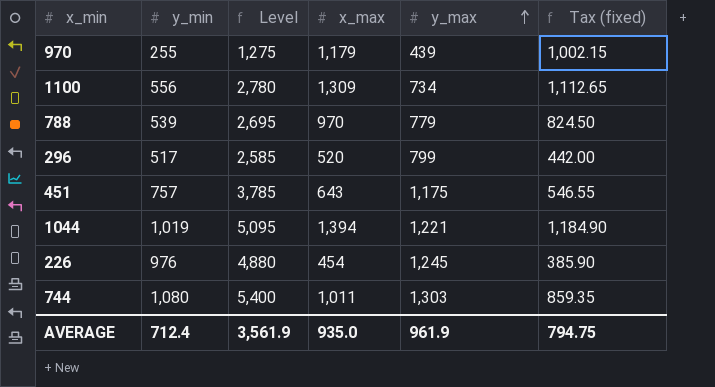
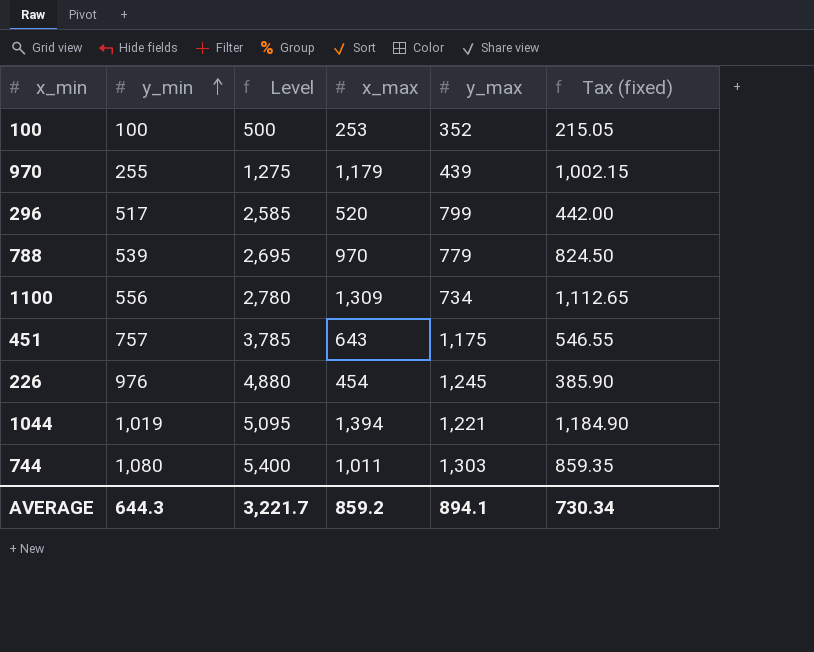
row order: y_max ascending -> y_min ascending
row 100: none -> 100 | 500 | 253 | 352 | 215.05
AVERAGE | y_min: 712.4 -> 644.3
AVERAGE | Level: 3,561.9 -> 3,221.7
AVERAGE | x_max: 935.0 -> 859.2
AVERAGE | y_max: 961.9 -> 894.1
AVERAGE | Tax (fixed): 794.75 -> 730.34

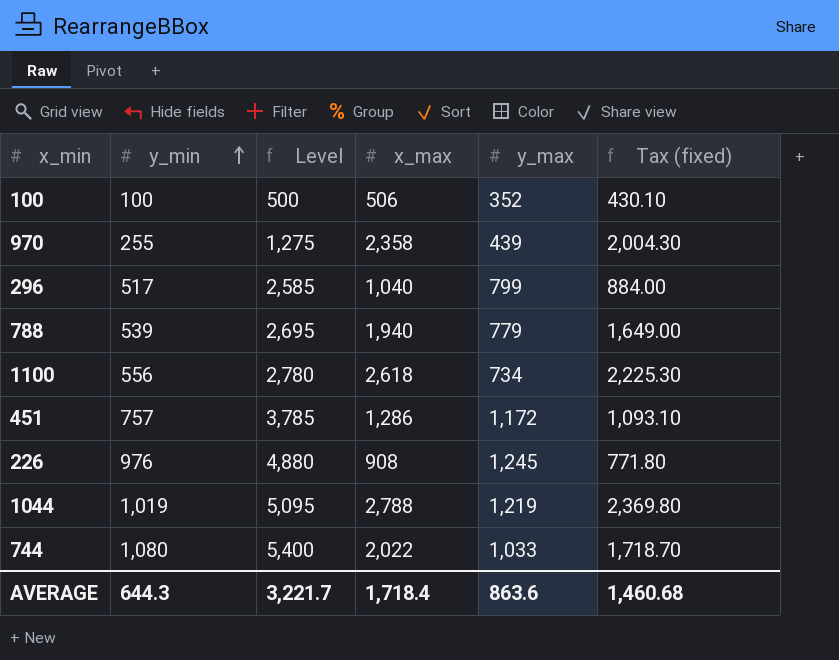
100 | x_max: 253 -> 506
100 | Tax (fixed): 215.05 -> 430.10
970 | x_max: 1,179 -> 2,358
970 | Tax (fixed): 1,002.15 -> 2,004.30
296 | x_max: 520 -> 1,040
296 | Tax (fixed): 442.00 -> 884.00
788 | x_max: 970 -> 1,940
788 | Tax (fixed): 824.50 -> 1,649.00
1100 | x_max: 1,309 -> 2,618
1100 | Tax (fixed): 1,112.65 -> 2,225.30
451 | x_max: 643 -> 1,286
451 | y_max: 1,175 -> 1,172
451 | Tax (fixed): 546.55 -> 1,093.10
226 | x_max: 454 -> 908
226 | Tax (fixed): 385.90 -> 771.80
1044 | x_max: 1,394 -> 2,788
1044 | y_max: 1,221 -> 1,219
1044 | Tax (fixed): 1,184.90 -> 2,369.80
744 | x_max: 1,011 -> 2,022
744 | y_max: 1,303 -> 1,033
744 | Tax (fixed): 859.35 -> 1,718.70
AVERAGE | x_max: 859.2 -> 1,718.4
AVERAGE | y_max: 894.1 -> 863.6
AVERAGE | Tax (fixed): 730.34 -> 1,460.68

